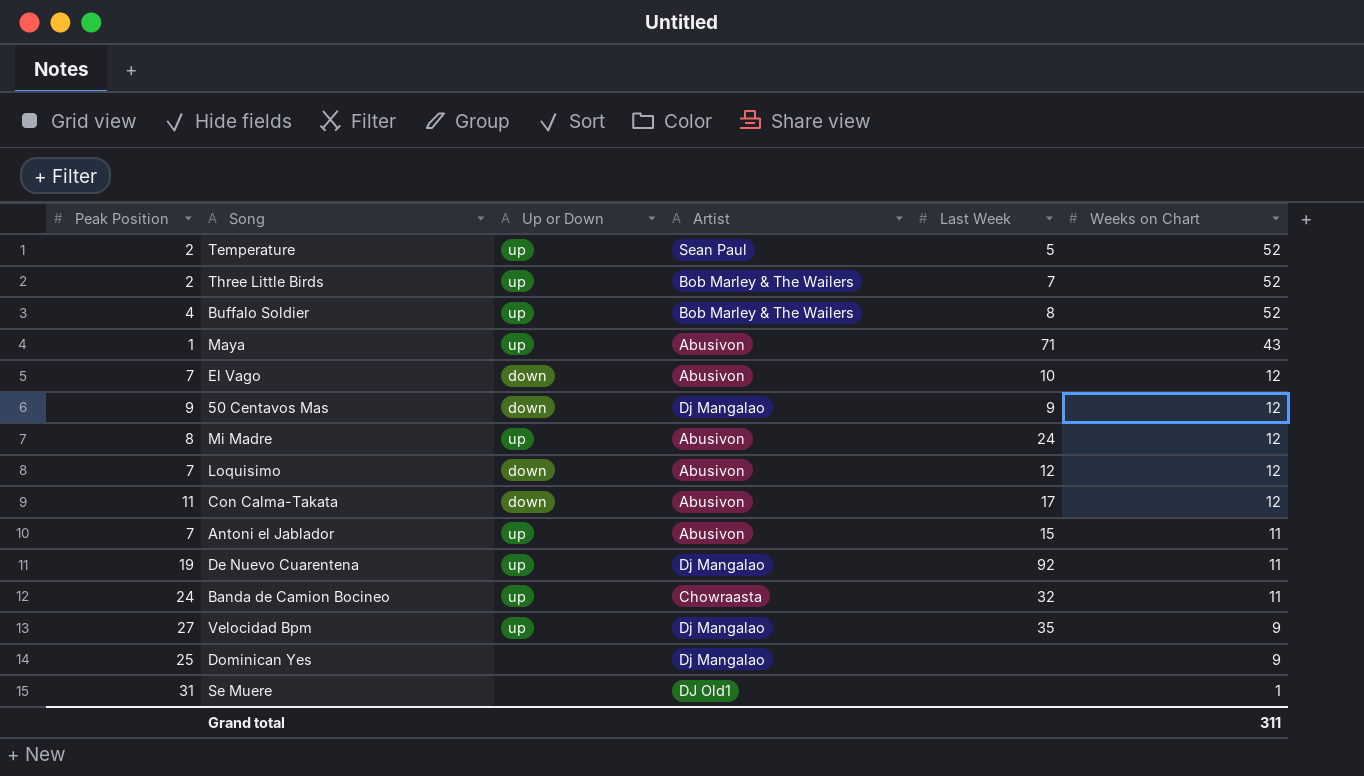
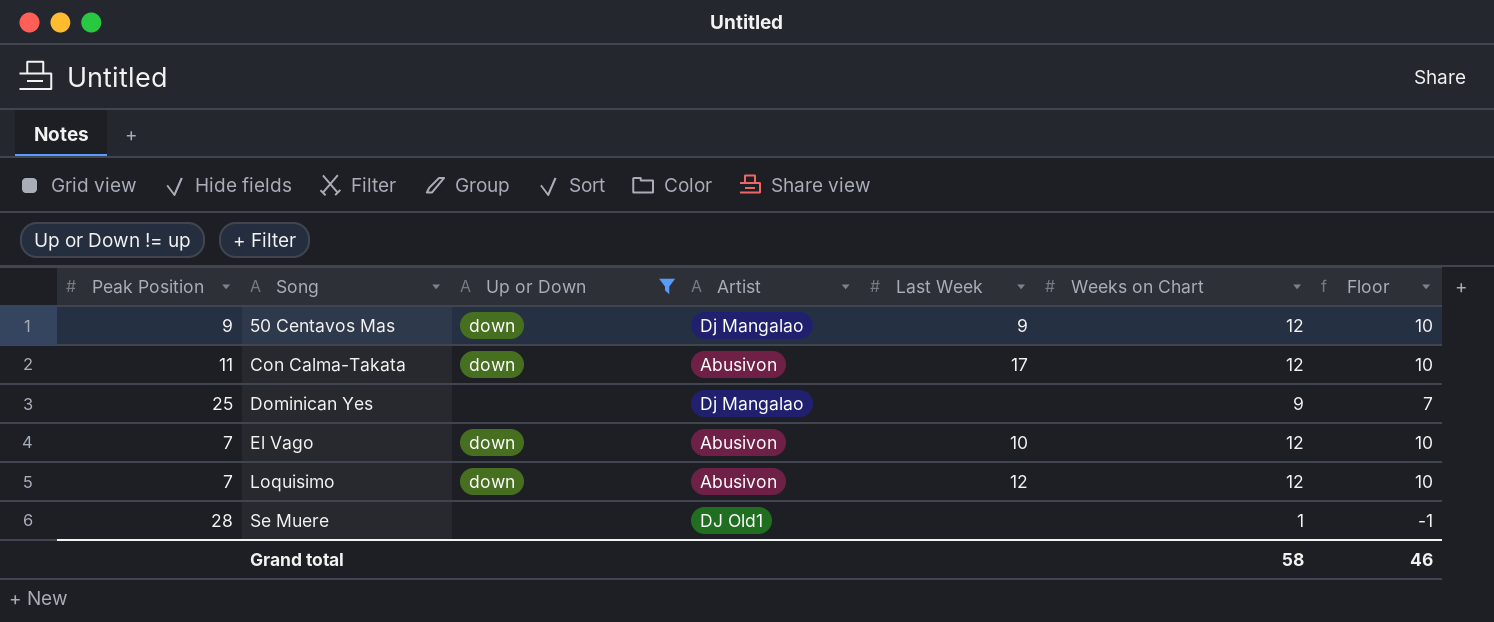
filter: none -> Up or Down != up
row order: Weeks on Chart descending -> Song ascending
column Floor | formula: none -> [Weeks on Chart] - 2
Se Muere | Peak Position: 31 -> 28
Grand total | Weeks on Chart: 311 -> 58

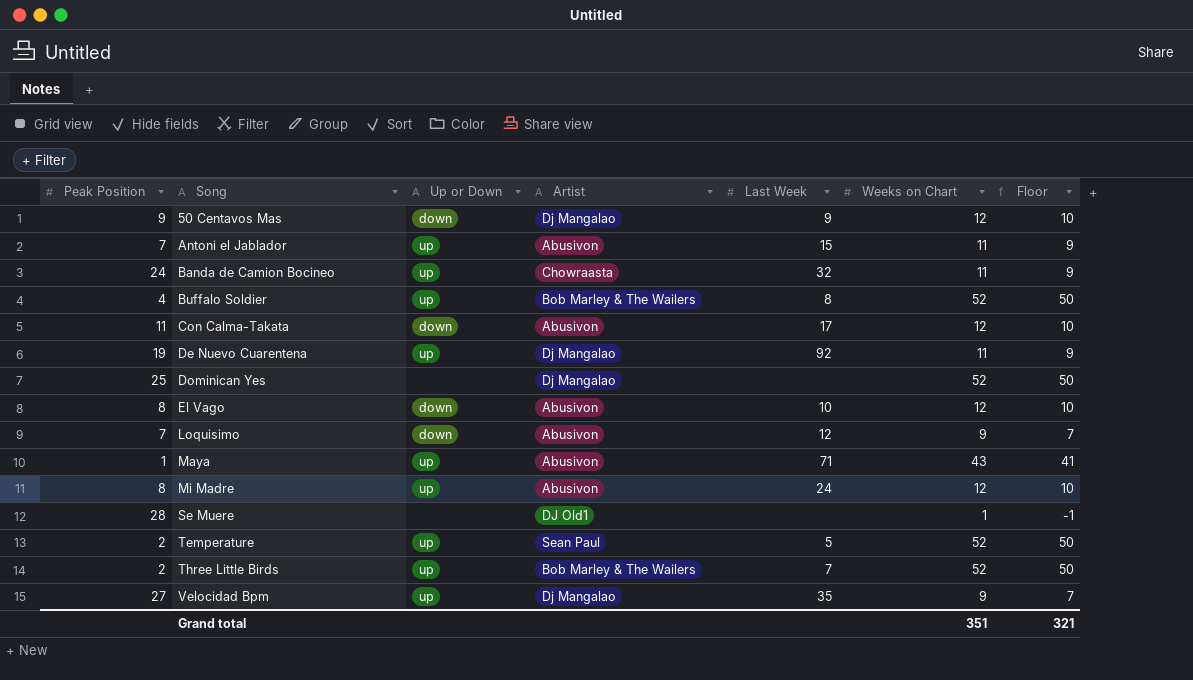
filter: Up or Down != up -> none
Dominican Yes | Weeks on Chart: 9 -> 52
Dominican Yes | Floor: 7 -> 50
El Vago | Peak Position: 7 -> 8
Loquisimo | Weeks on Chart: 12 -> 9
Loquisimo | Floor: 10 -> 7
Grand total | Weeks on Chart: 58 -> 351
Grand total | Floor: 46 -> 321

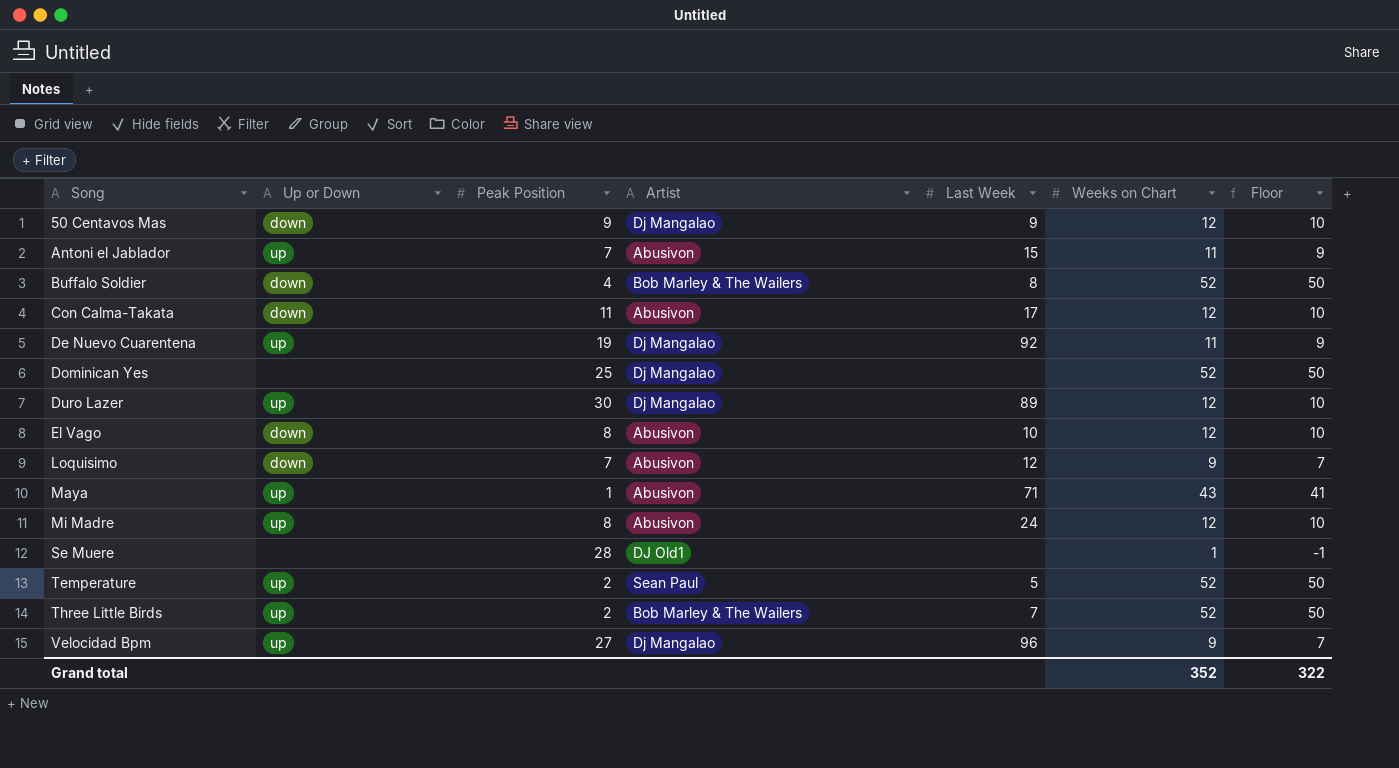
column Peak Position | position: 1 -> 3
row Banda de Camion Bocineo: 24 | up | Chowraasta | 32 | 11 | 9 -> none
Buffalo Soldier | Up or Down: up -> down
row Duro Lazer: none -> up | 30 | Dj Mangalao | 89 | 12 | 10
Velocidad Bpm | Last Week: 35 -> 96
Grand total | Weeks on Chart: 351 -> 352
Grand total | Floor: 321 -> 322

